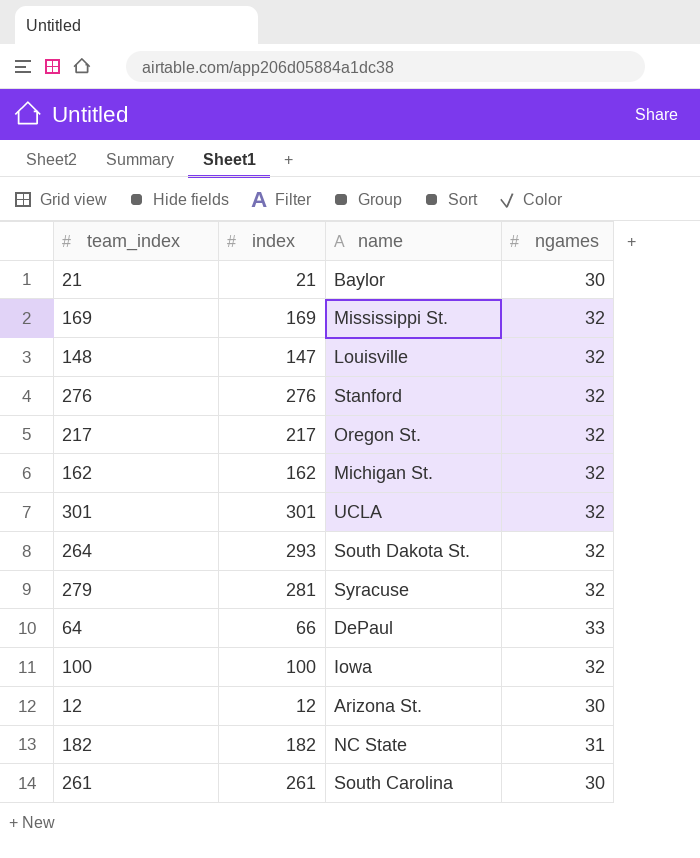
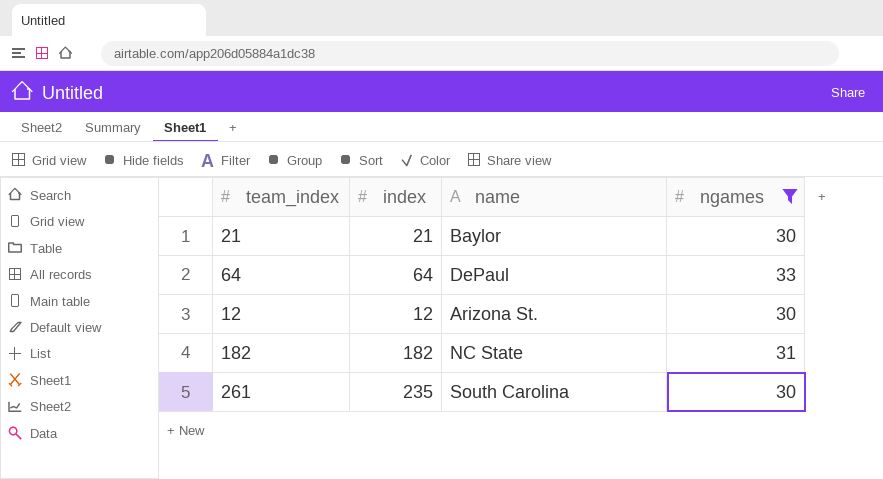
filter: none -> ngames != 32
64 | index: 66 -> 64
261 | index: 261 -> 235

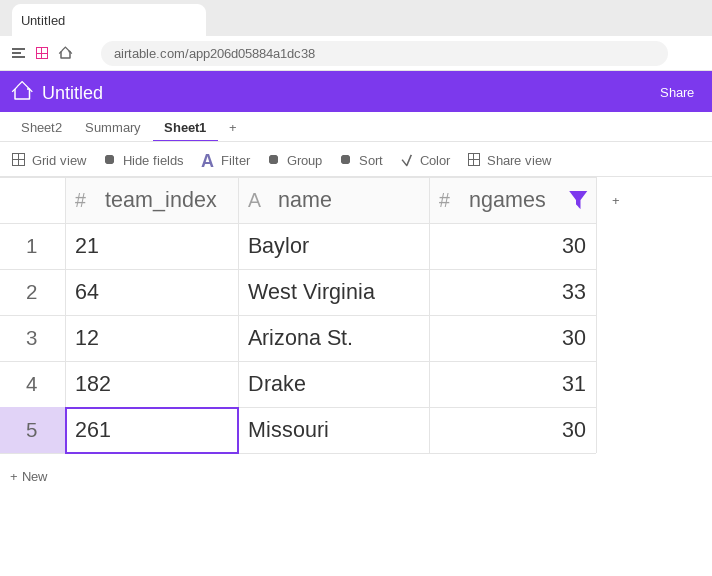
column index | position: 2 -> none
64 | name: DePaul -> West Virginia
182 | name: NC State -> Drake
261 | name: South Carolina -> Missouri

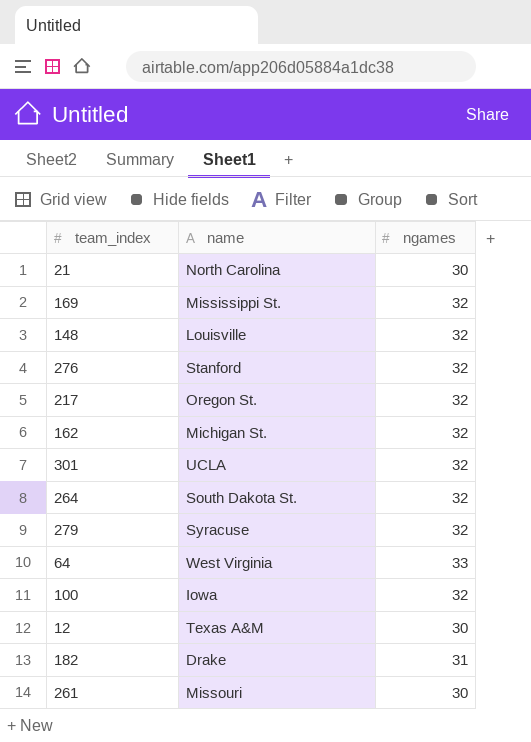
filter: ngames != 32 -> none
21 | name: Baylor -> North Carolina
12 | name: Arizona St. -> Texas A&M

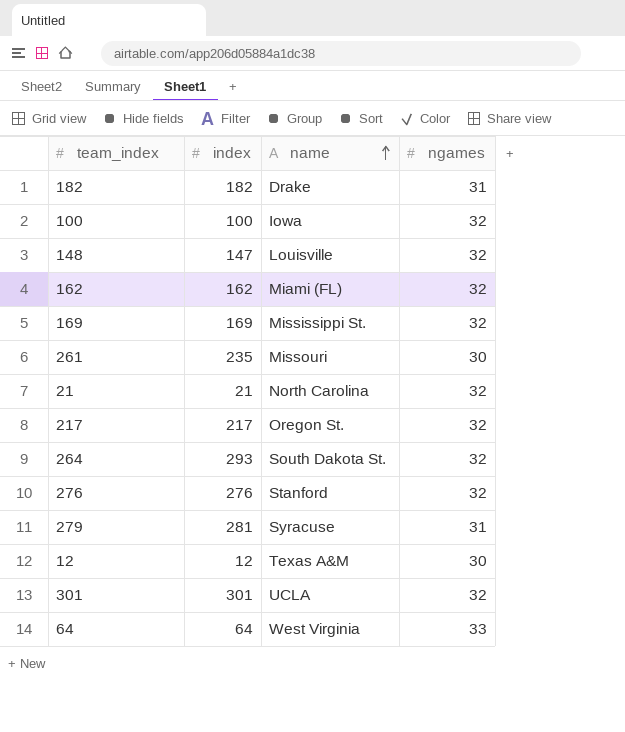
row order: none -> name ascending
column index | position: none -> 2
162 | name: Michigan St. -> Miami (FL)
21 | ngames: 30 -> 32
279 | ngames: 32 -> 31

